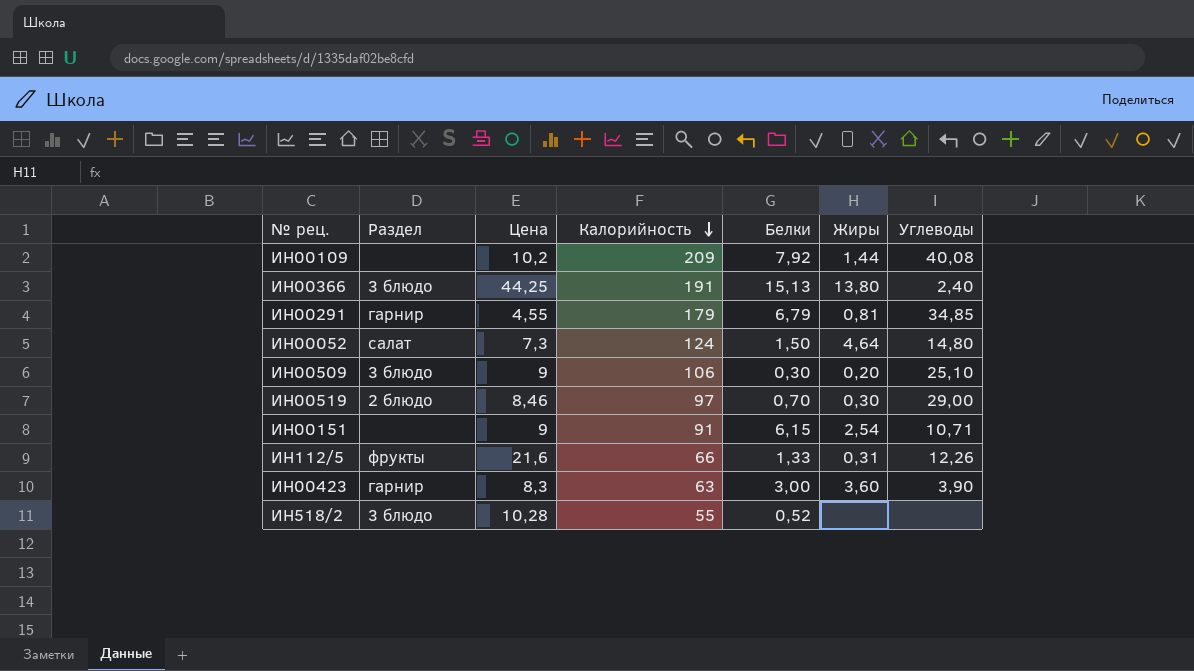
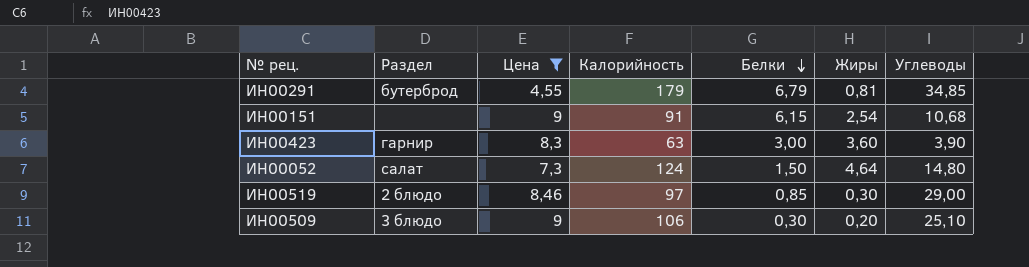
filter: none -> Цена <= 9
row order: Калорийность descending -> Белки descending
ИН00291 | Раздел: гарнир -> бутерброд
ИН00151 | Углеводы: 10,71 -> 10,68
ИН00519 | Белки: 0,70 -> 0,85

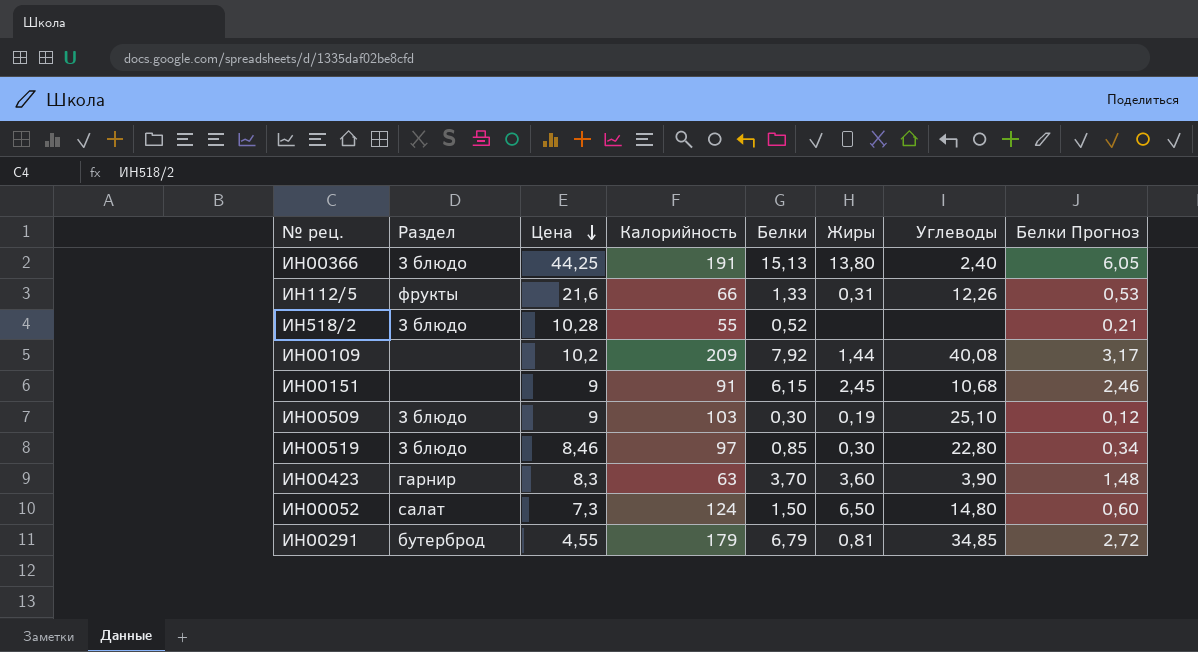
filter: Цена <= 9 -> none
row order: Белки descending -> Цена descending
column Белки Прогноз | formula: none -> [Белки] * 0,4
ИН00151 | Жиры: 2,54 -> 2,45
ИН00509 | Калорийность: 106 -> 103
ИН00509 | Жиры: 0,20 -> 0,19
ИН00519 | Раздел: 2 блюдо -> 3 блюдо
ИН00519 | Углеводы: 29,00 -> 22,80
ИН00423 | Белки: 3,00 -> 3,70
ИН00052 | Жиры: 4,64 -> 6,50

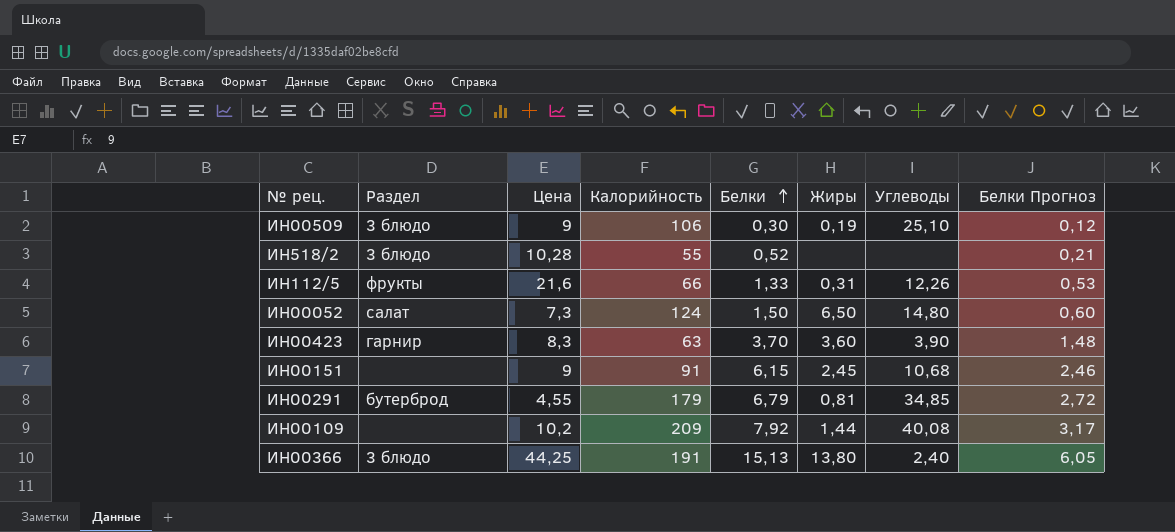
row order: Цена descending -> Белки ascending
row ИН00519: 3 блюдо | 8,46 | 97 | 0,85 | 0,30 | 22,80 | 0,34 -> none
ИН00509 | Калорийность: 103 -> 106

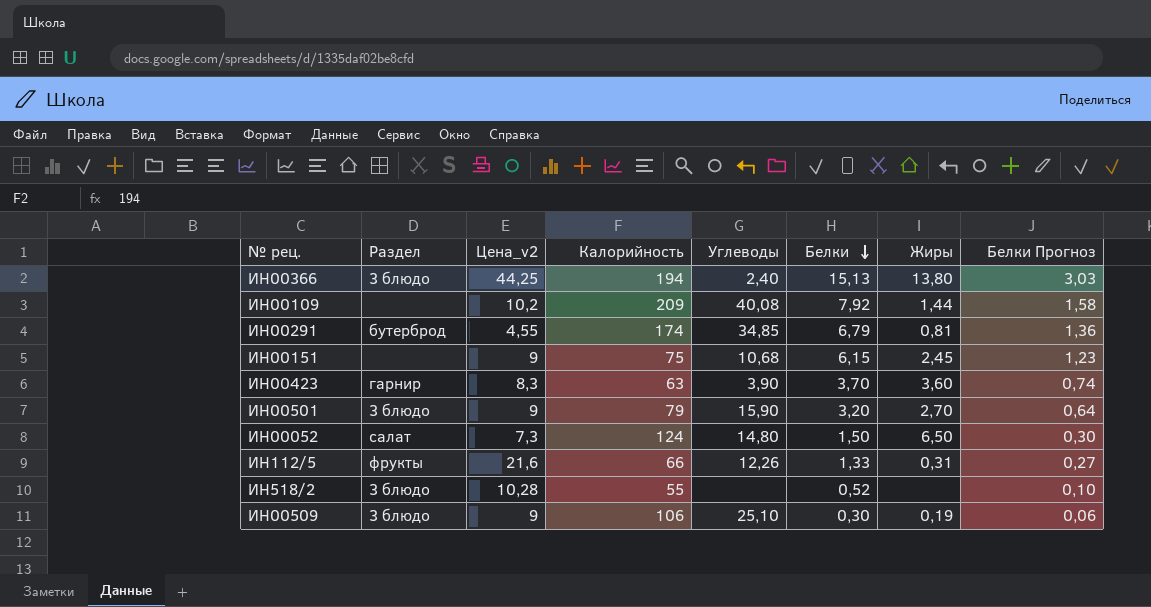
row order: Белки ascending -> Белки descending
column name: Цена -> Цена_v2
column Углеводы | position: 7 -> 5
column Белки Прогноз | formula: [Белки] * 0,4 -> [Белки] * 0,2
ИН00366 | Калорийность: 191 -> 194
ИН00291 | Калорийность: 179 -> 174
ИН00151 | Калорийность: 91 -> 75
row ИН00501: none -> 3 блюдо | 9 | 79 | 15,90 | 3,20 | 2,70 | 0,64

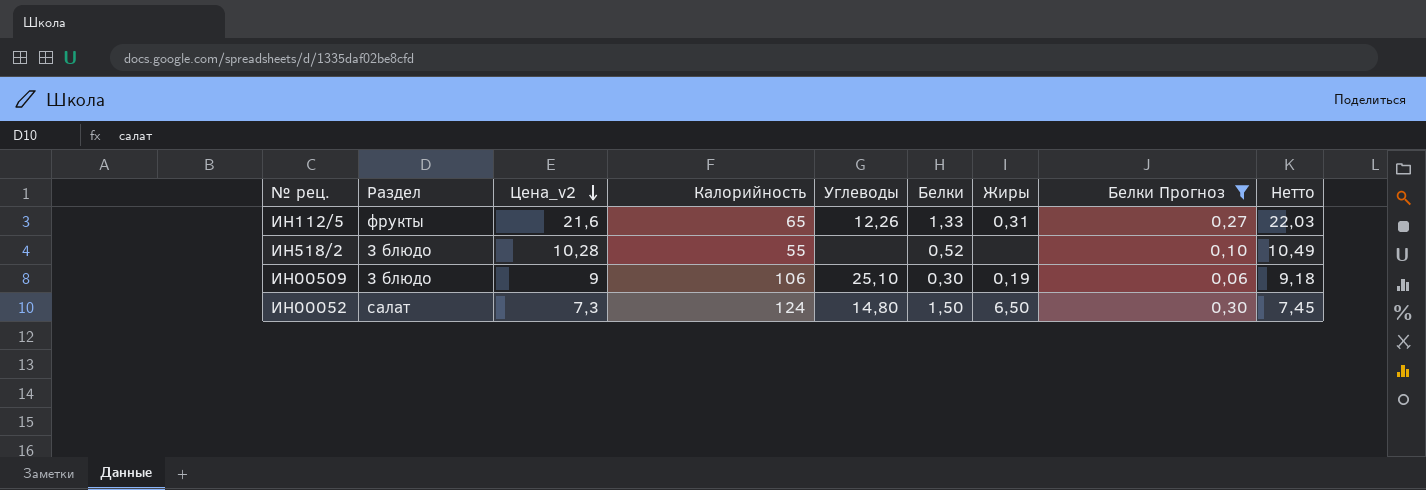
filter: none -> Белки Прогноз <= 0,30
row order: Белки descending -> Цена_v2 descending
column Нетто | formula: none -> [Цена_v2] * 1,02
ИН112/5 | Калорийность: 66 -> 65

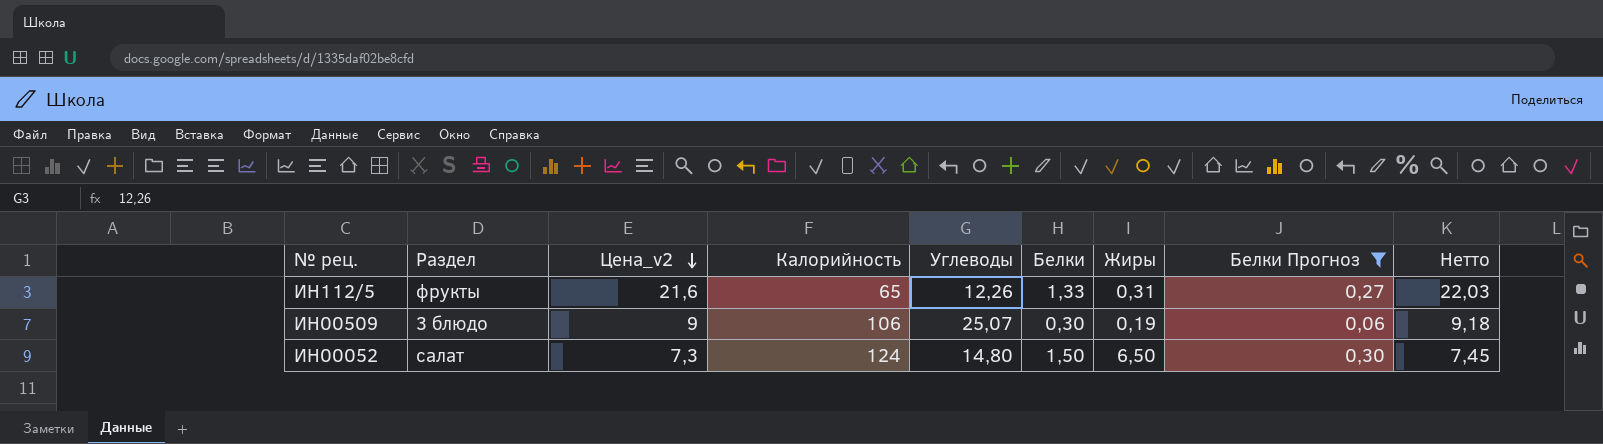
row ИН518/2: 3 блюдо | 10,28 | 55 | none | 0,52 | none | 0,10 | 10,49 -> none
ИН00509 | Углеводы: 25,10 -> 25,07

